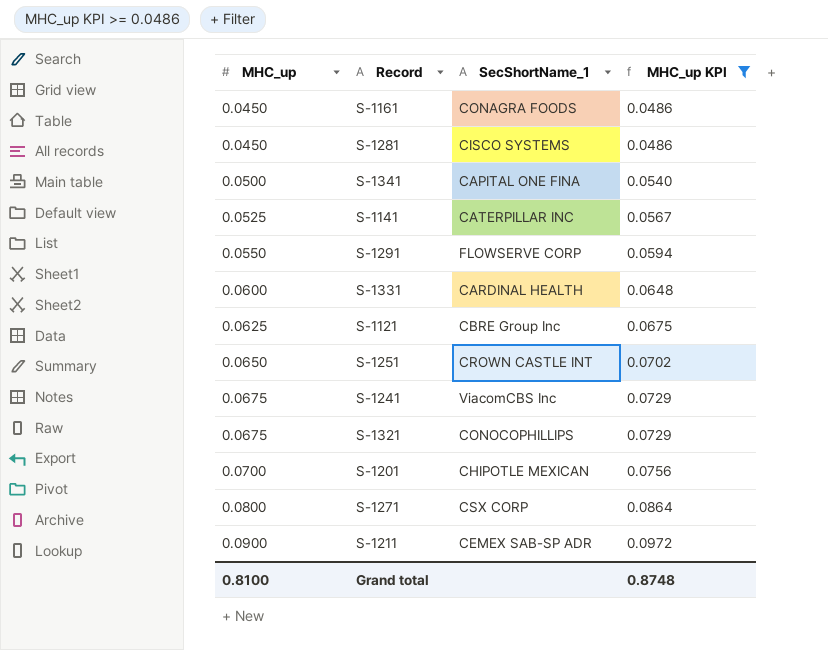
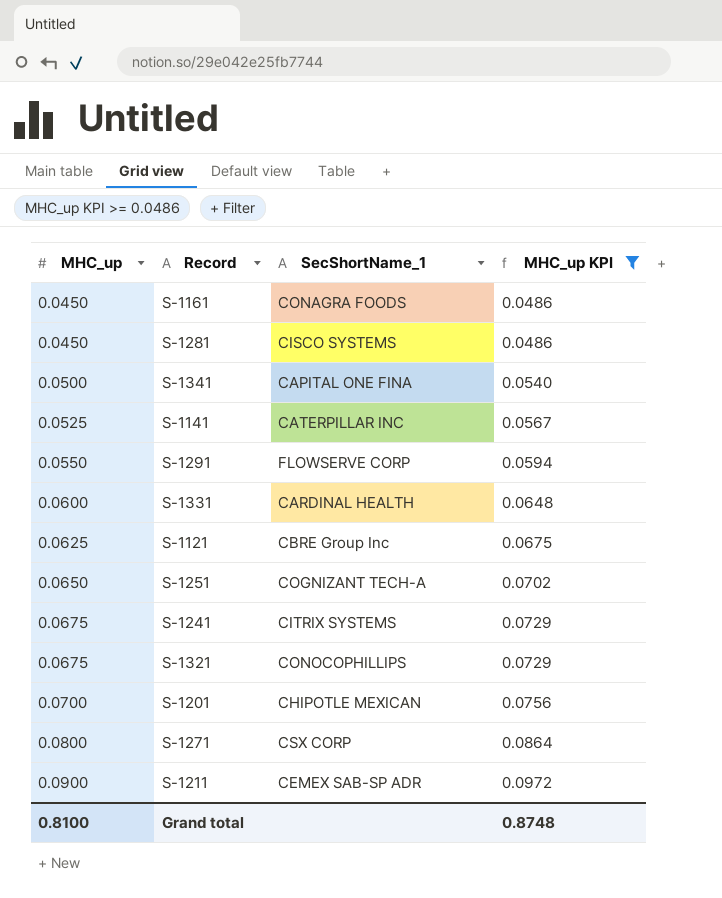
S-1251 | SecShortName_1: CROWN CASTLE INT -> COGNIZANT TECH-A
S-1241 | SecShortName_1: ViacomCBS Inc -> CITRIX SYSTEMS

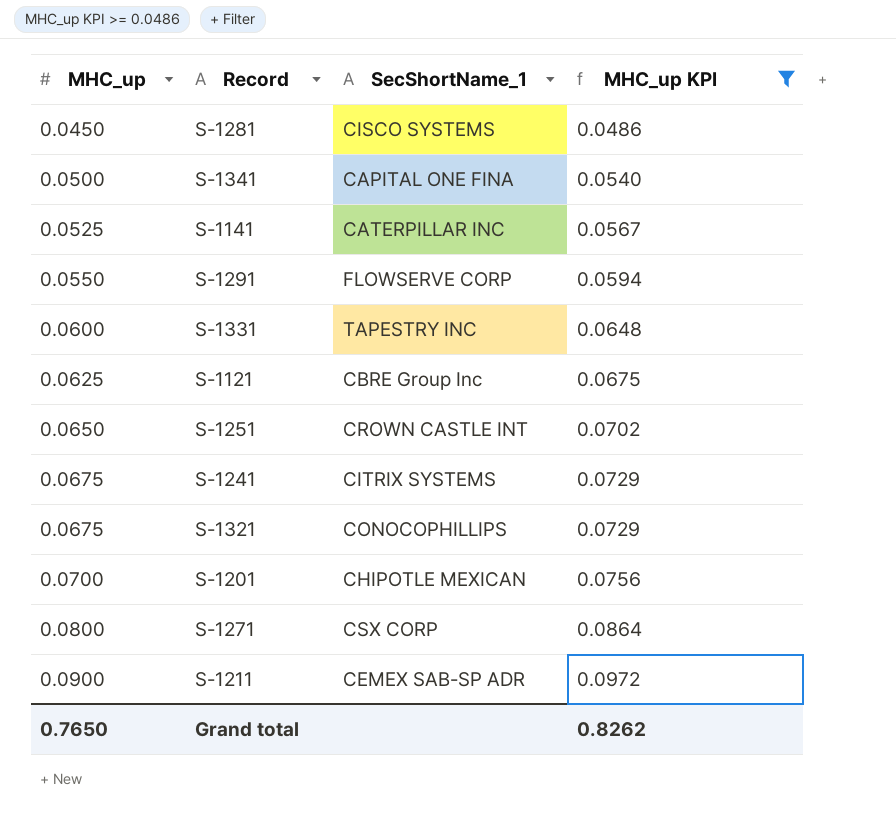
row S-1161: 0.0450 | CONAGRA FOODS | 0.0486 -> none
S-1331 | SecShortName_1: CARDINAL HEALTH -> TAPESTRY INC
S-1251 | SecShortName_1: COGNIZANT TECH-A -> CROWN CASTLE INT
Grand total | MHC_up: 0.8100 -> 0.7650
Grand total | MHC_up KPI: 0.8748 -> 0.8262

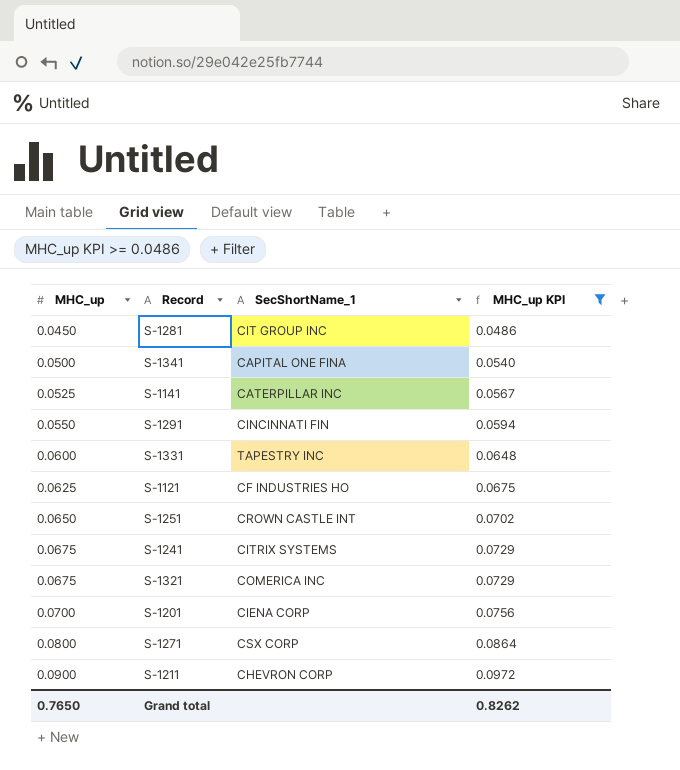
S-1281 | SecShortName_1: CISCO SYSTEMS -> CIT GROUP INC
S-1291 | SecShortName_1: FLOWSERVE CORP -> CINCINNATI FIN
S-1121 | SecShortName_1: CBRE Group Inc -> CF INDUSTRIES HO
S-1321 | SecShortName_1: CONOCOPHILLIPS -> COMERICA INC
S-1201 | SecShortName_1: CHIPOTLE MEXICAN -> CIENA CORP
S-1211 | SecShortName_1: CEMEX SAB-SP ADR -> CHEVRON CORP

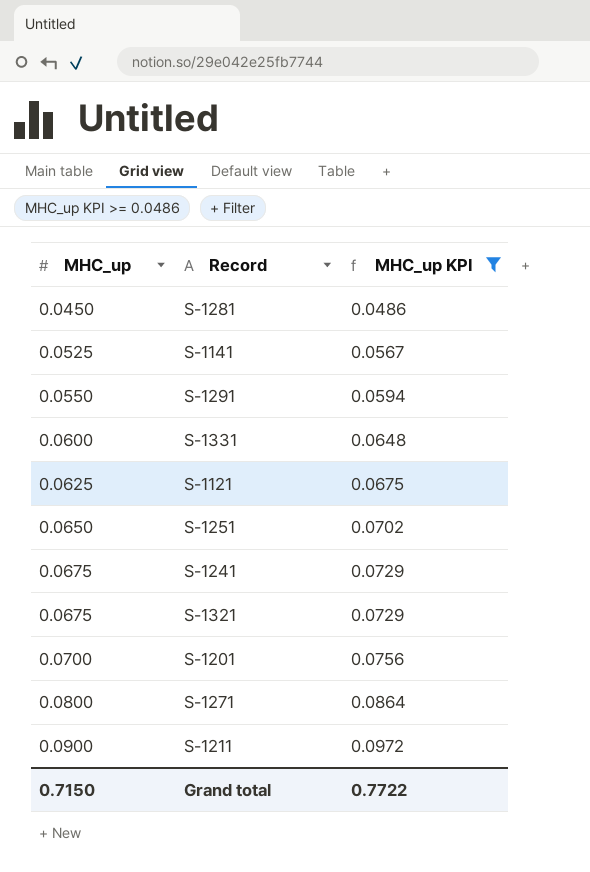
column SecShortName_1 | position: 3 -> none
row S-1341: 0.0500 | CAPITAL ONE FINA | 0.0540 -> none
Grand total | MHC_up: 0.7650 -> 0.7150
Grand total | MHC_up KPI: 0.8262 -> 0.7722

